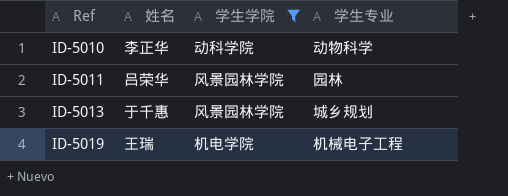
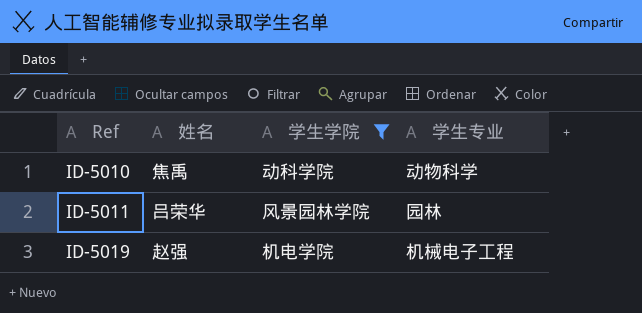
row ID-5013: 于千惠 | 风景园林学院 | 城乡规划 -> none
ID-5010 | 姓名: 李正华 -> 焦禹
ID-5019 | 姓名: 王瑞 -> 赵强

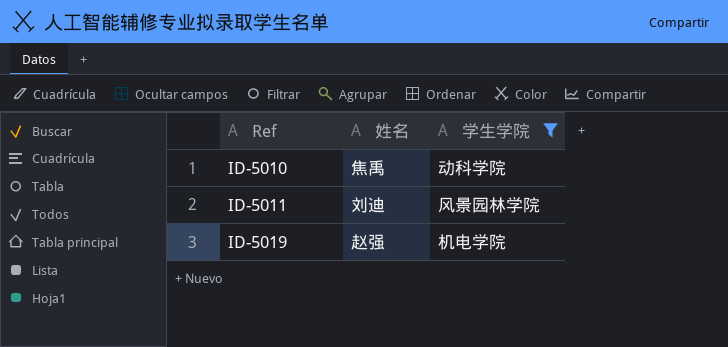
column 学生专业 | position: 4 -> none
ID-5011 | 姓名: 吕荣华 -> 刘迪

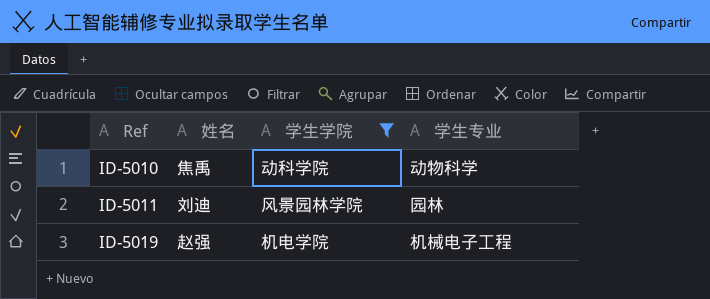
column 学生专业 | position: none -> 4

